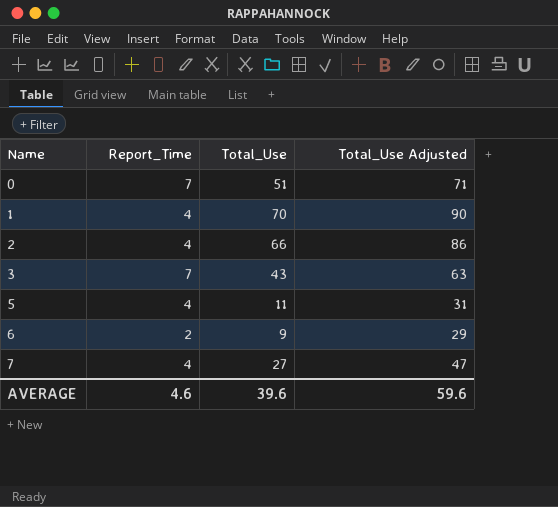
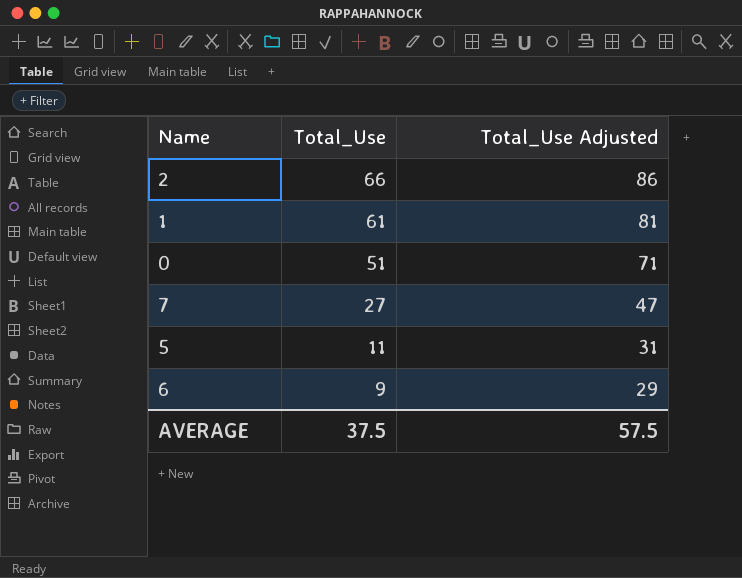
row order: Name ascending -> Total_Use descending
column Report_Time | position: 2 -> none
row 3: 7 | 43 | 63 -> none
1 | Total_Use: 70 -> 61
1 | Total_Use Adjusted: 90 -> 81
AVERAGE | Total_Use: 39.6 -> 37.5
AVERAGE | Total_Use Adjusted: 59.6 -> 57.5

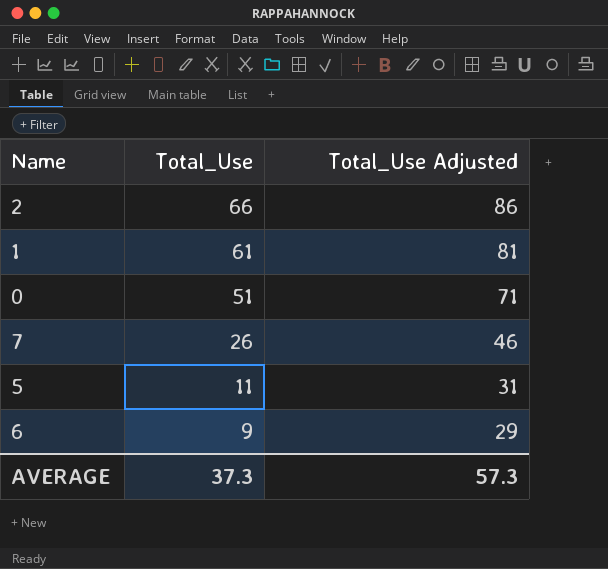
7 | Total_Use: 27 -> 26
7 | Total_Use Adjusted: 47 -> 46
AVERAGE | Total_Use: 37.5 -> 37.3
AVERAGE | Total_Use Adjusted: 57.5 -> 57.3

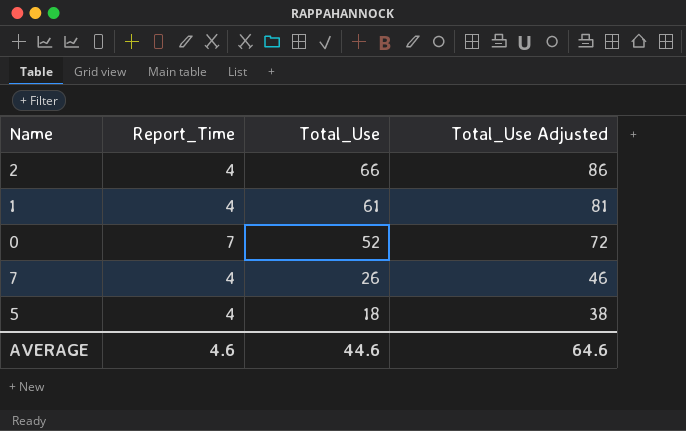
column Report_Time | position: none -> 2
row 6: 9 | 29 -> none
0 | Total_Use: 51 -> 52
0 | Total_Use Adjusted: 71 -> 72
5 | Total_Use: 11 -> 18
5 | Total_Use Adjusted: 31 -> 38
AVERAGE | Total_Use: 37.3 -> 44.6
AVERAGE | Total_Use Adjusted: 57.3 -> 64.6

